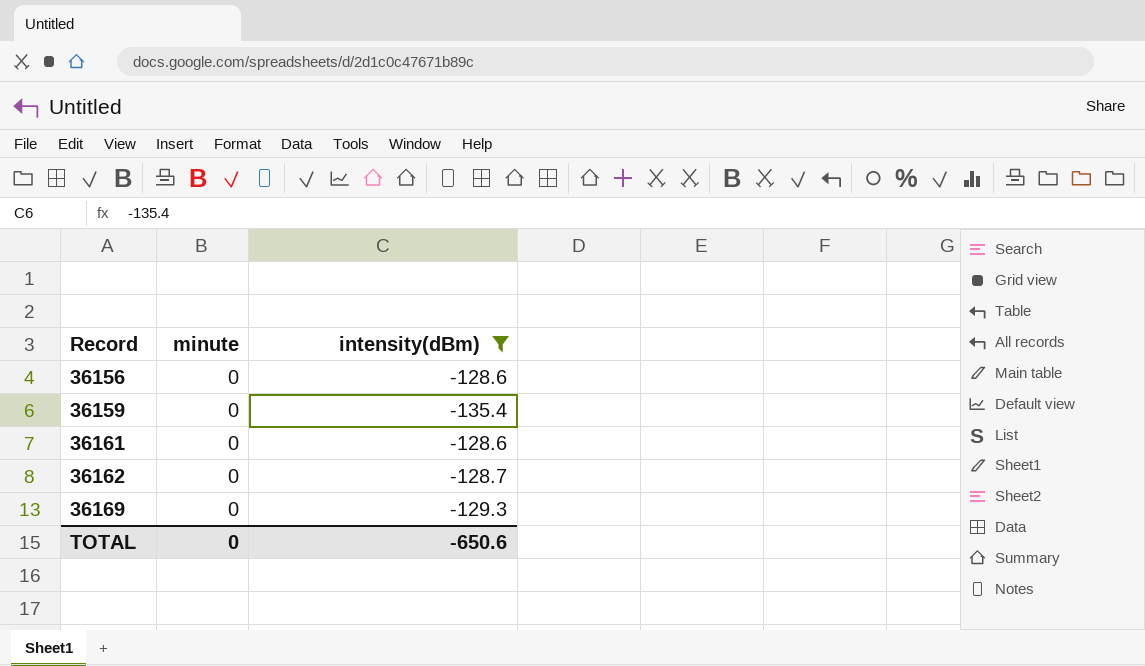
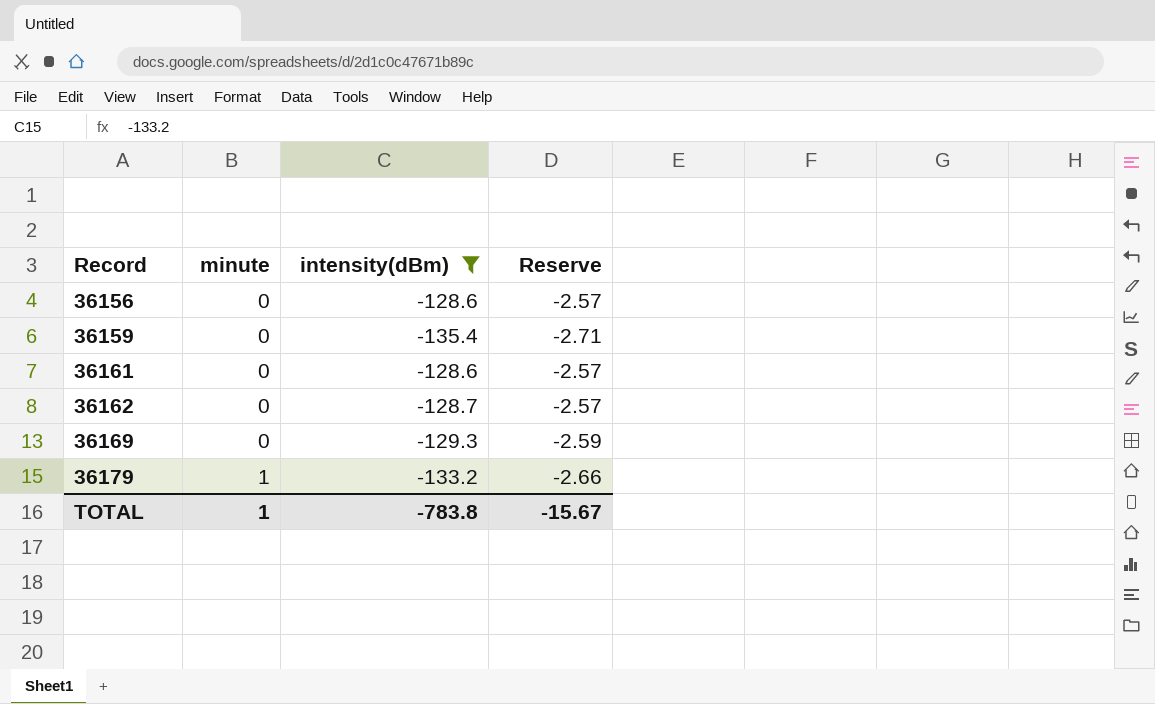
column Reserve | formula: none -> [intensity(dBm)] * 0.02
row 36179: none -> 1 | -133.2 | -2.66
TOTAL | minute: 0 -> 1
TOTAL | intensity(dBm): -650.6 -> -783.8

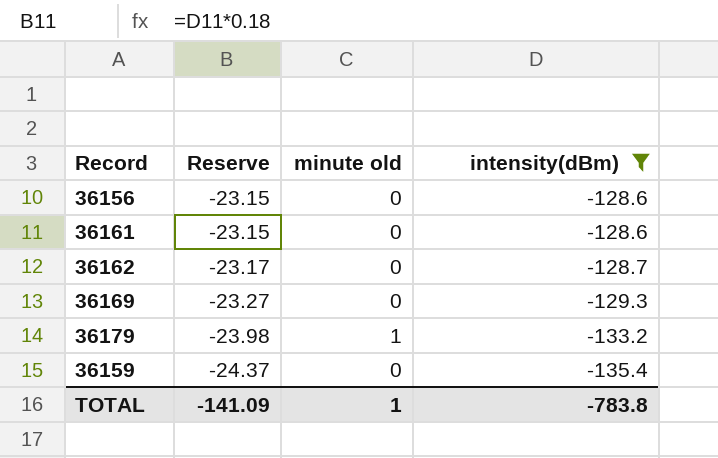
row order: Record ascending -> Reserve descending
column Reserve | formula: [intensity(dBm)] * 0.02 -> [intensity(dBm)] * 0.18
column Reserve | position: 4 -> 2
column name: minute -> minute old
TOTAL | Reserve: -15.67 -> -141.09

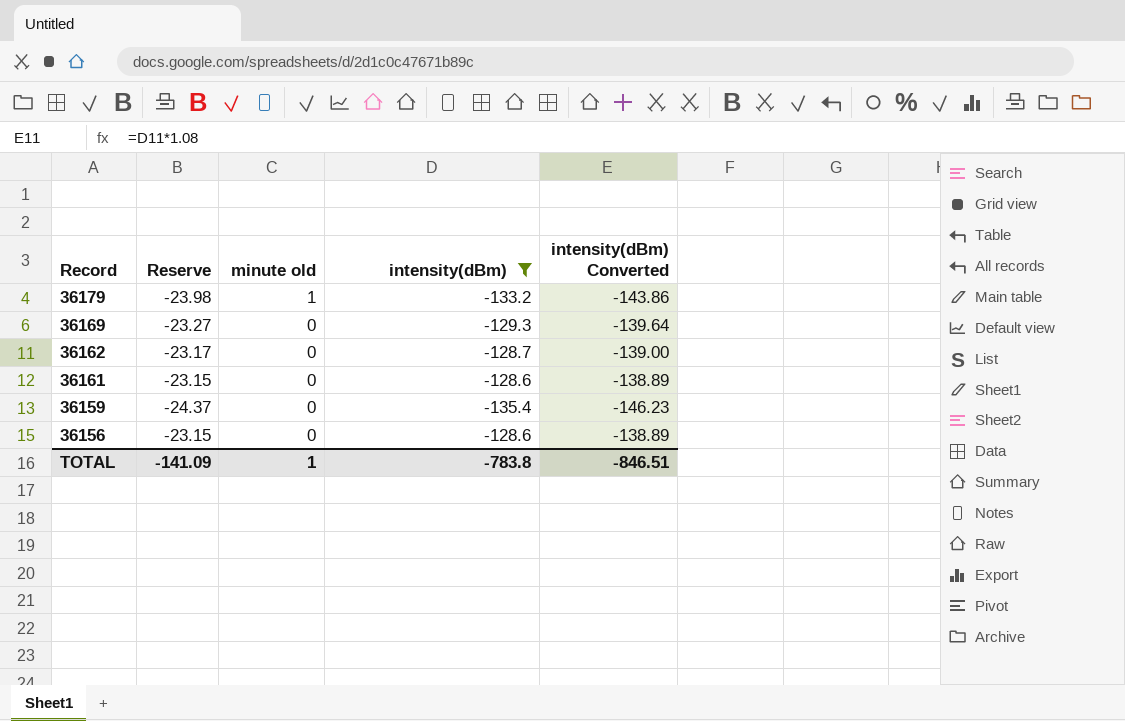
row order: Reserve descending -> Record descending
column intensity(dBm) Converted | formula: none -> [intensity(dBm)] * 1.08

